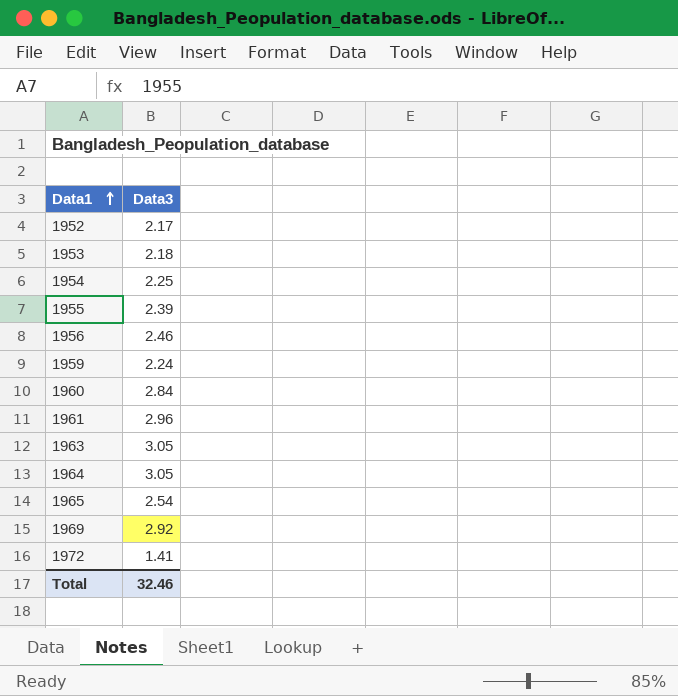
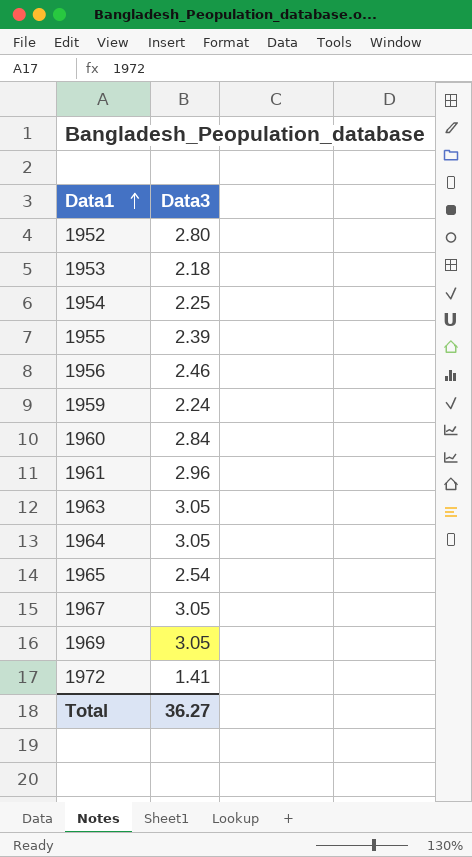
1952 | Data3: 2.17 -> 2.80
row 1967: none -> 3.05
1969 | Data3: 2.92 -> 3.05
Total | Data3: 32.46 -> 36.27

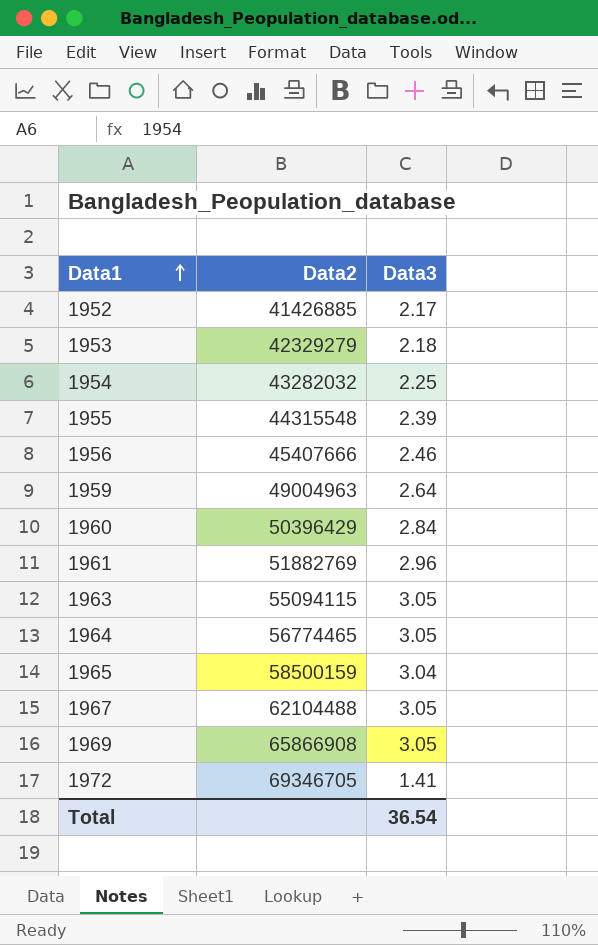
column Data2 | position: none -> 2
1952 | Data3: 2.80 -> 2.17
1959 | Data3: 2.24 -> 2.64
1965 | Data3: 2.54 -> 3.04
Total | Data3: 36.27 -> 36.54

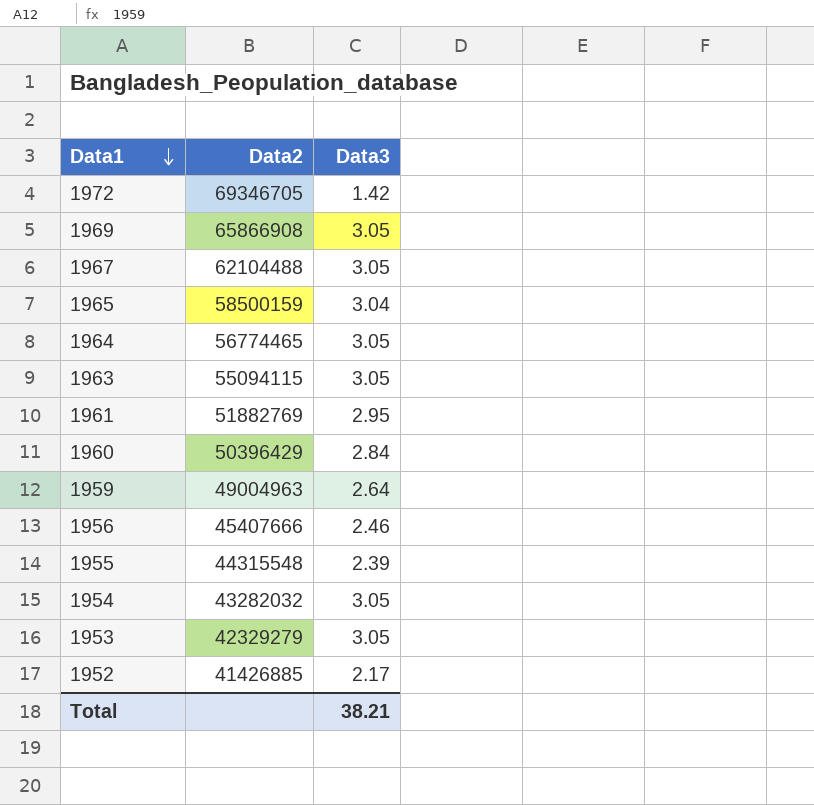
row order: Data1 ascending -> Data1 descending
1972 | Data3: 1.41 -> 1.42
1961 | Data3: 2.96 -> 2.95
1954 | Data3: 2.25 -> 3.05
1953 | Data3: 2.18 -> 3.05
Total | Data3: 36.54 -> 38.21

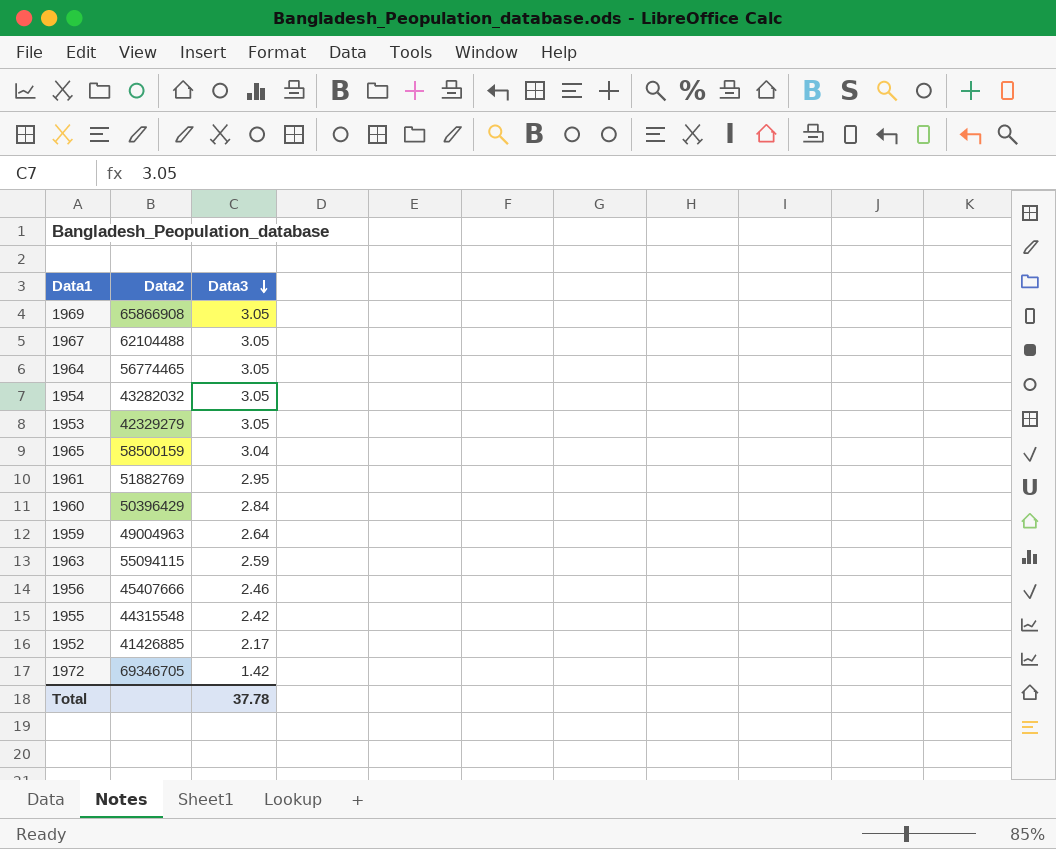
row order: Data1 descending -> Data3 descending
1963 | Data3: 3.05 -> 2.59
1955 | Data3: 2.39 -> 2.42
Total | Data3: 38.21 -> 37.78

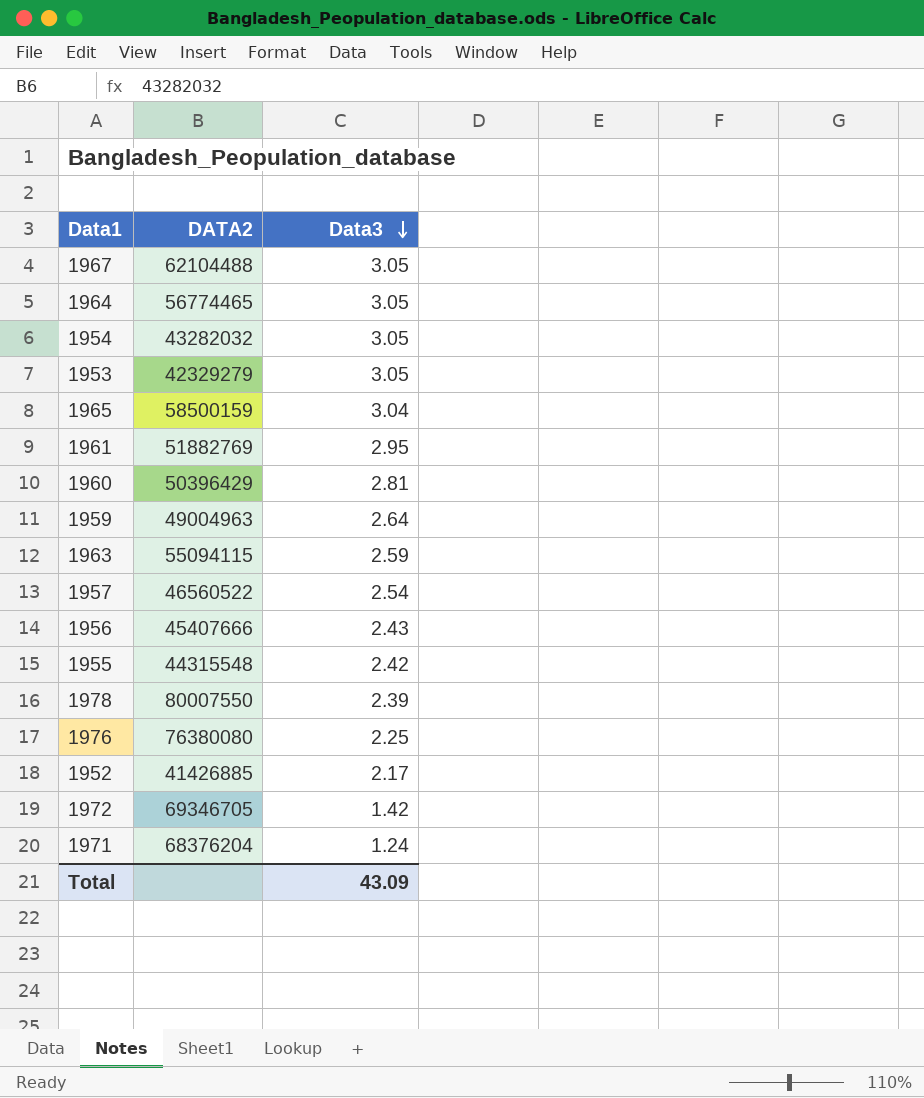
column name: Data2 -> DATA2
row 1969: 65866908 | 3.05 -> none
1960 | Data3: 2.84 -> 2.81
row 1957: none -> 46560522 | 2.54
1956 | Data3: 2.46 -> 2.43
row 1978: none -> 80007550 | 2.39
row 1976: none -> 76380080 | 2.25
row 1971: none -> 68376204 | 1.24
Total | Data3: 37.78 -> 43.09

